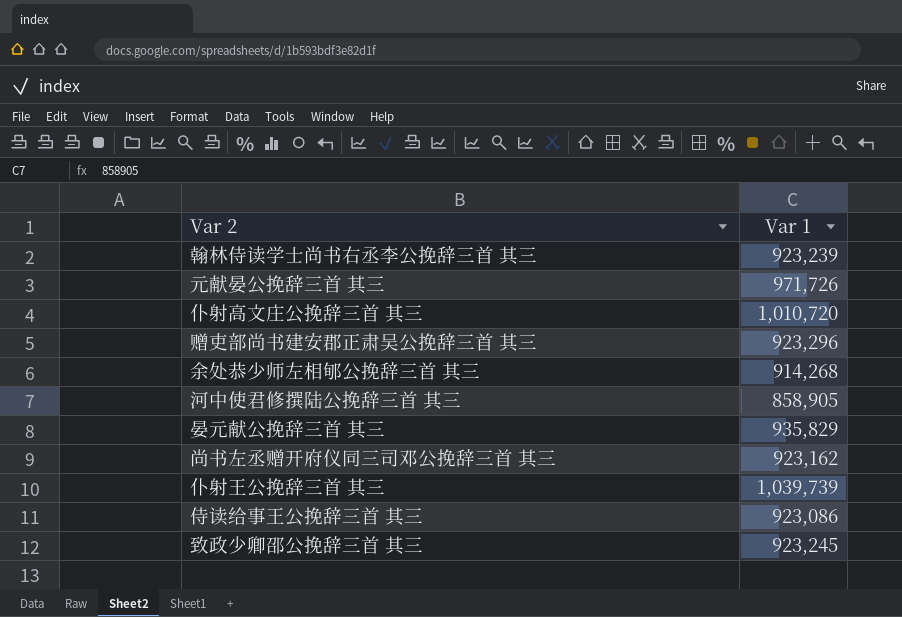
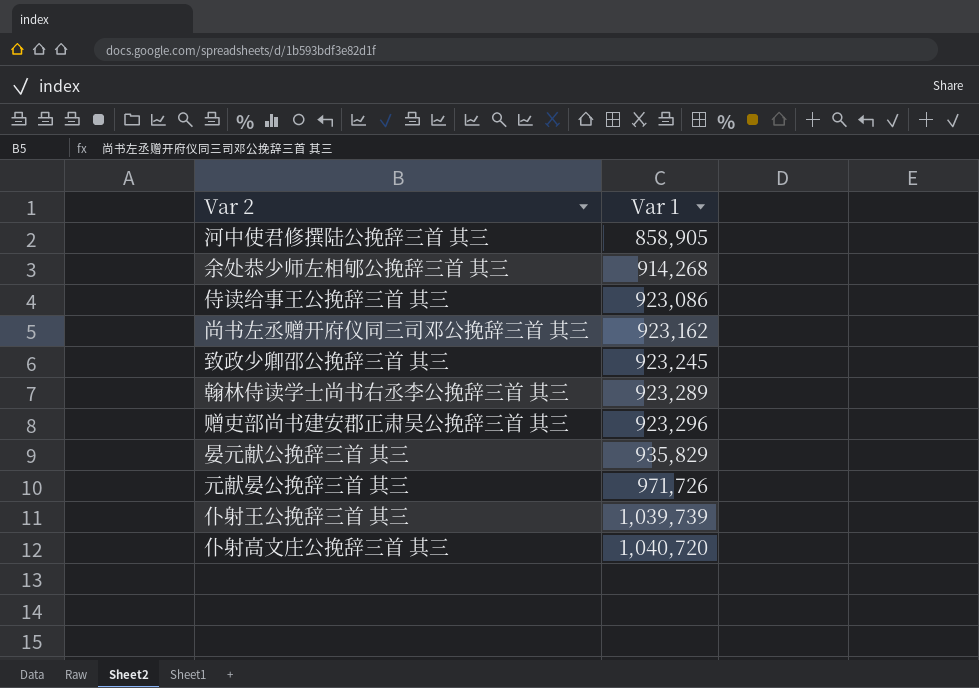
row order: none -> Var 1 ascending
翰林侍读学士尚书右丞李公挽辞三首 其三 | Var 1: 923,239 -> 923,289
仆射高文庄公挽辞三首 其三 | Var 1: 1,010,720 -> 1,040,720

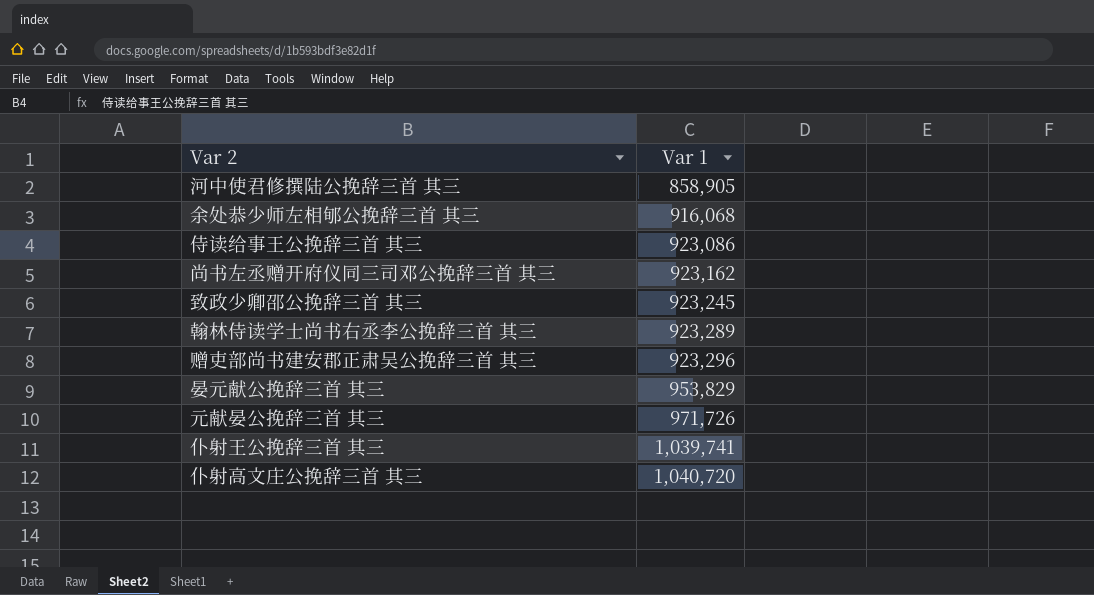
余处恭少师左相郇公挽辞三首 其三 | Var 1: 914,268 -> 916,068
晏元献公挽辞三首 其三 | Var 1: 935,829 -> 953,829
仆射王公挽辞三首 其三 | Var 1: 1,039,739 -> 1,039,741

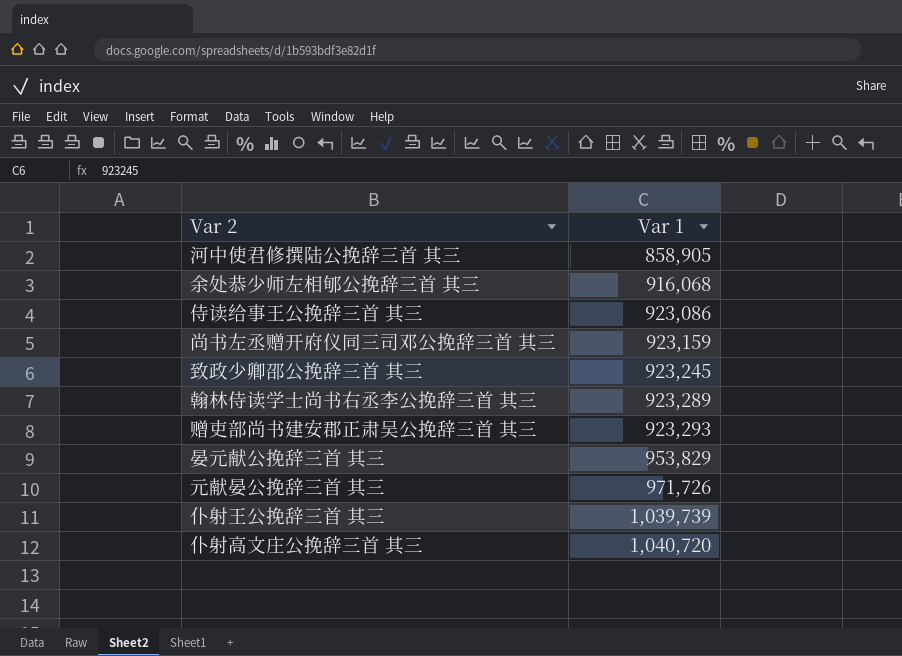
尚书左丞赠开府仪同三司邓公挽辞三首 其三 | Var 1: 923,162 -> 923,159
赠吏部尚书建安郡正肃吴公挽辞三首 其三 | Var 1: 923,296 -> 923,293
仆射王公挽辞三首 其三 | Var 1: 1,039,741 -> 1,039,739

